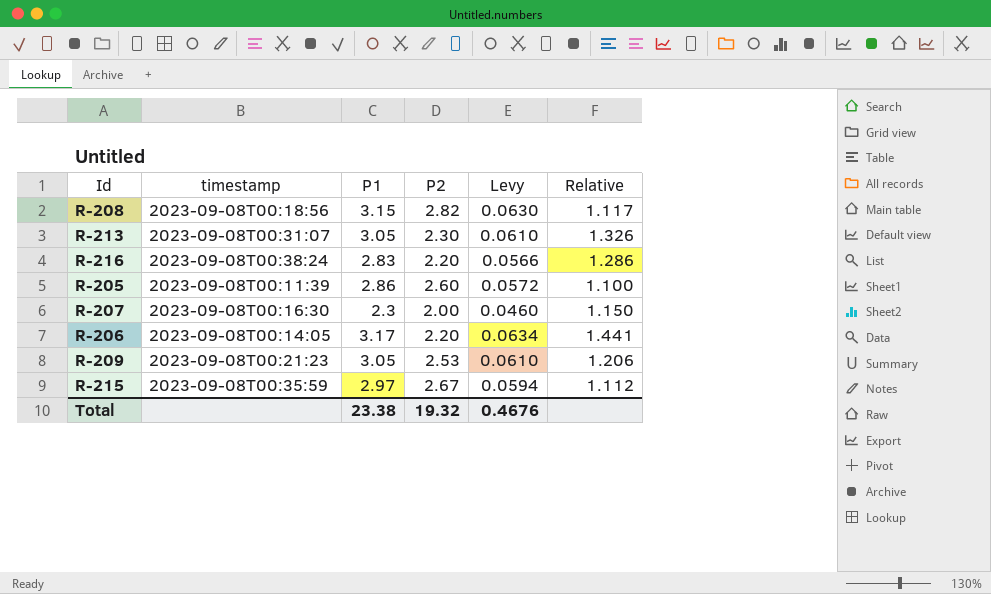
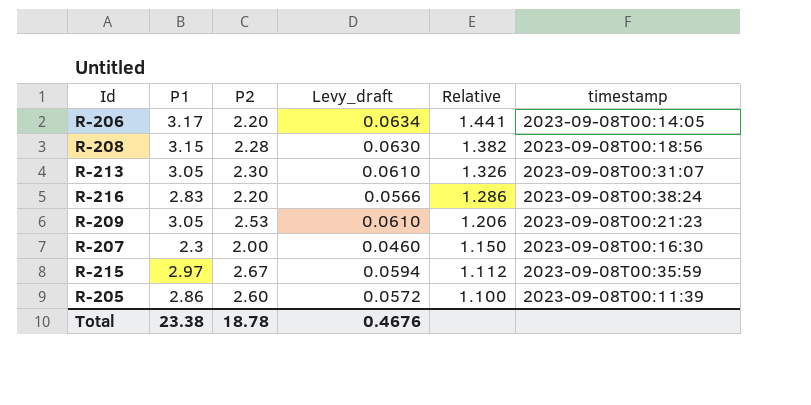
row order: none -> Relative descending
column name: Levy -> Levy_draft
column timestamp | position: 2 -> 6
R-208 | P2: 2.82 -> 2.28
R-208 | Relative: 1.117 -> 1.382
Total | P2: 19.32 -> 18.78

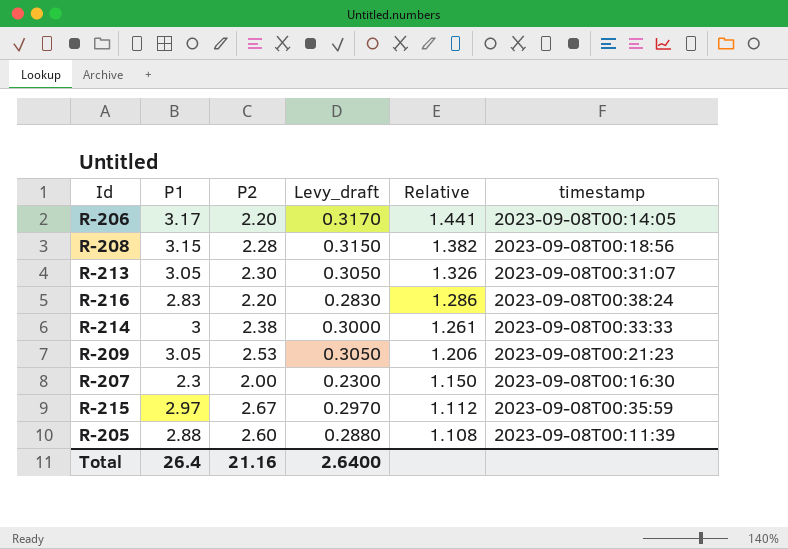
column Levy_draft | formula: [P1] * 0.02 -> [P1] * 0.1
row R-214: none -> 3 | 2.38 | 0.3000 | 1.261 | 2023-09-08T00:33:33
R-205 | P1: 2.86 -> 2.88
R-205 | Relative: 1.100 -> 1.108
Total | P1: 23.38 -> 26.4
Total | P2: 18.78 -> 21.16
Total | Levy_draft: 0.4676 -> 2.6400

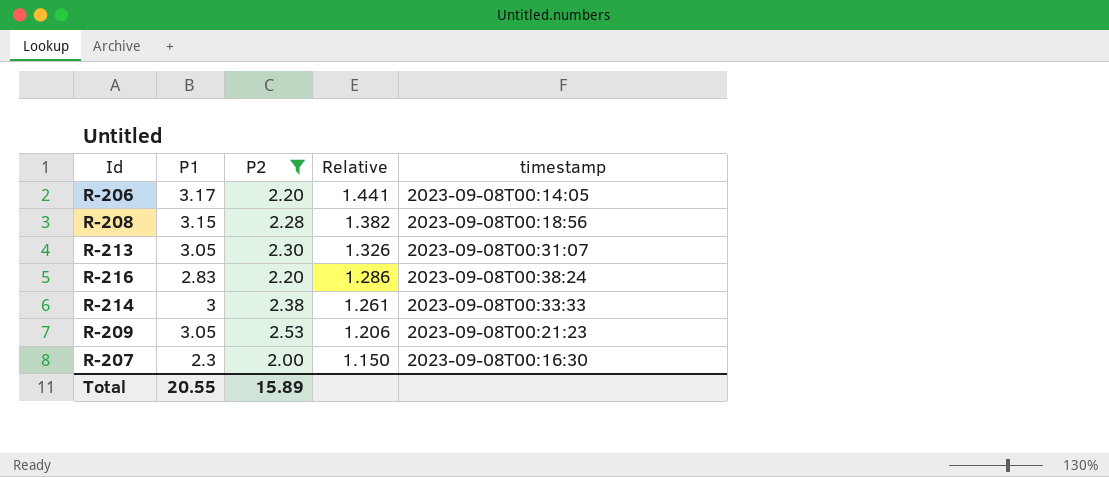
filter: none -> P2 <= 2.53
column Levy_draft | formula: [P1] * 0.1 -> none
Total | P1: 26.4 -> 20.55
Total | P2: 21.16 -> 15.89

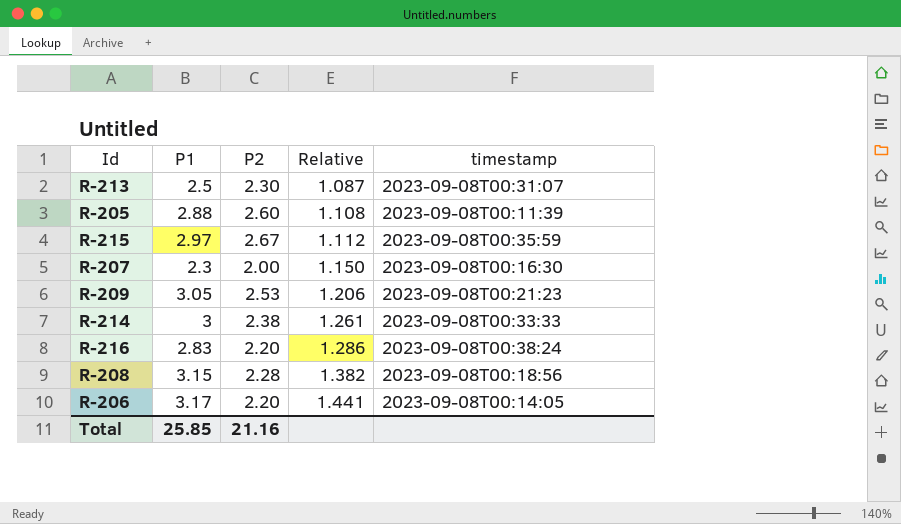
filter: P2 <= 2.53 -> none
row order: Relative descending -> Relative ascending
R-213 | P1: 3.05 -> 2.5
R-213 | Relative: 1.326 -> 1.087
Total | P1: 20.55 -> 25.85
Total | P2: 15.89 -> 21.16

